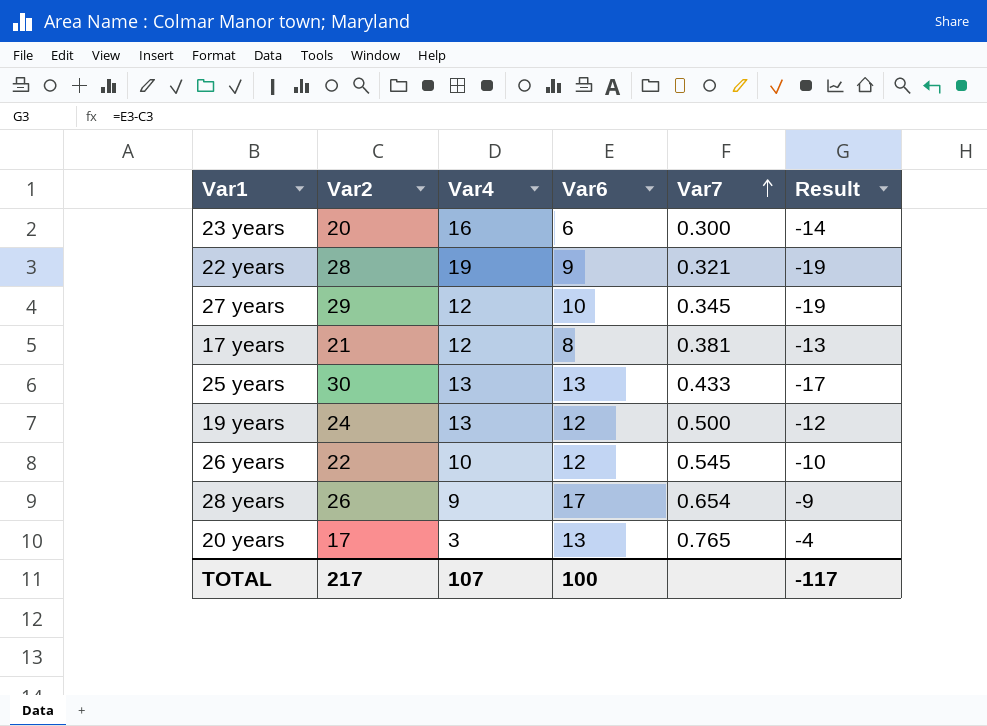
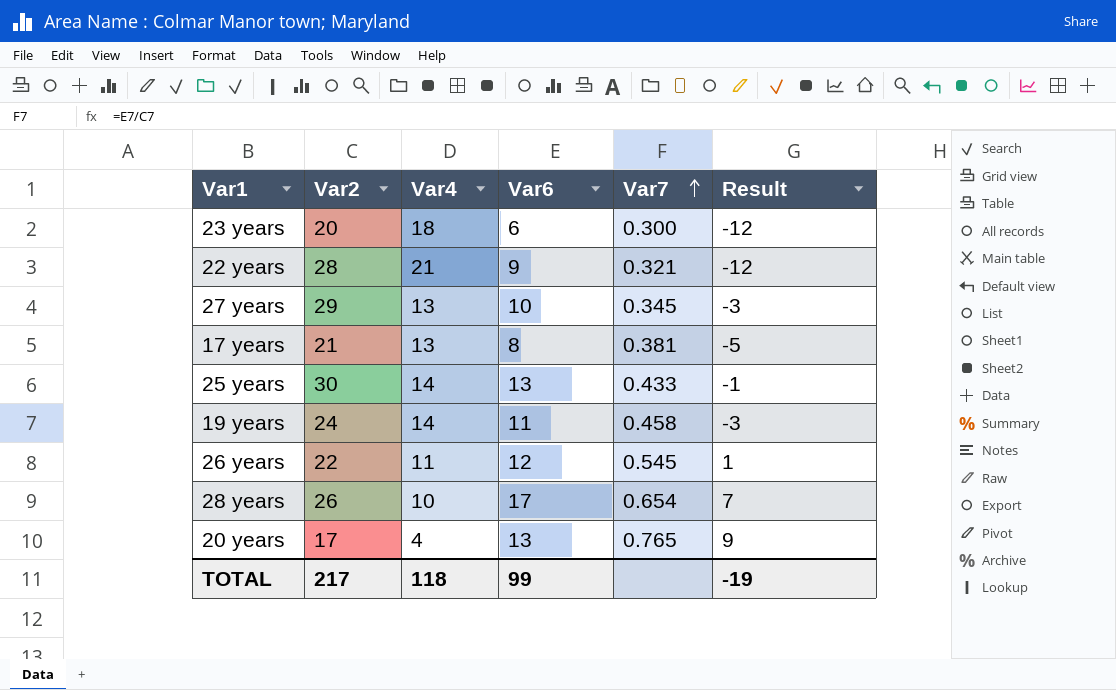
column Result | formula: [Var6] - [Var2] -> [Var6] - [Var4]
23 years | Var4: 16 -> 18
22 years | Var4: 19 -> 21
27 years | Var4: 12 -> 13
17 years | Var4: 12 -> 13
25 years | Var4: 13 -> 14
19 years | Var4: 13 -> 14
19 years | Var6: 12 -> 11
19 years | Var7: 0.500 -> 0.458
26 years | Var4: 10 -> 11
28 years | Var4: 9 -> 10
20 years | Var4: 3 -> 4
TOTAL | Var4: 107 -> 118
TOTAL | Var6: 100 -> 99
TOTAL | Result: -117 -> -19

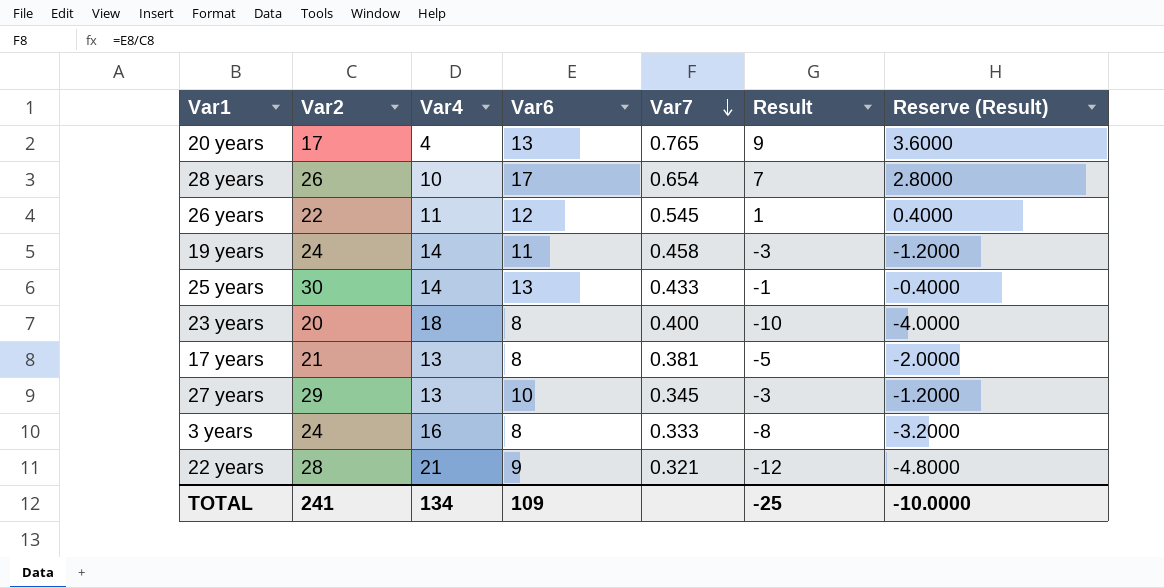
row order: Var7 ascending -> Var7 descending
column Reserve (Result) | formula: none -> [Result] * 0.4
23 years | Var6: 6 -> 8
23 years | Var7: 0.300 -> 0.400
23 years | Result: -12 -> -10
row 3 years: none -> 24 | 16 | 8 | 0.333 | -8 | -3.2000
TOTAL | Var2: 217 -> 241
TOTAL | Var4: 118 -> 134
TOTAL | Var6: 99 -> 109
TOTAL | Result: -19 -> -25

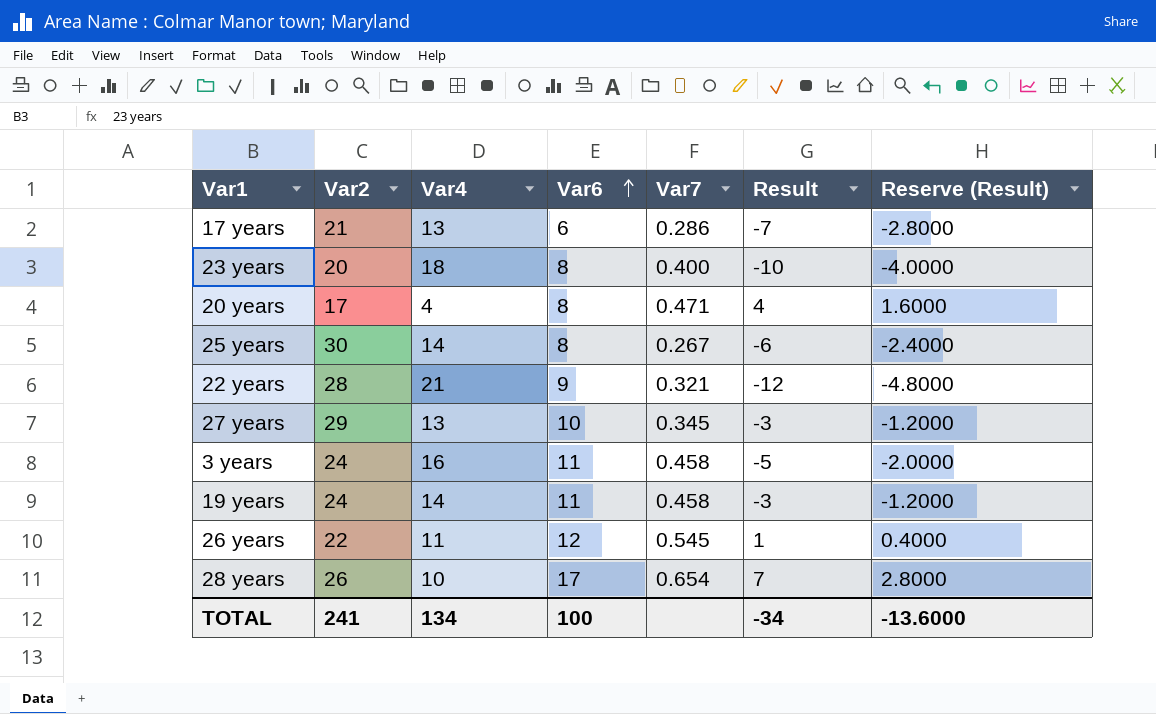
row order: Var7 descending -> Var6 ascending
17 years | Var6: 8 -> 6
17 years | Var7: 0.381 -> 0.286
17 years | Result: -5 -> -7
17 years | Reserve (Result): -2.0000 -> -2.8000
20 years | Var6: 13 -> 8
20 years | Var7: 0.765 -> 0.471
20 years | Result: 9 -> 4
20 years | Reserve (Result): 3.6000 -> 1.6000
25 years | Var6: 13 -> 8
25 years | Var7: 0.433 -> 0.267
25 years | Result: -1 -> -6
25 years | Reserve (Result): -0.4000 -> -2.4000
3 years | Var6: 8 -> 11
3 years | Var7: 0.333 -> 0.458
3 years | Result: -8 -> -5
3 years | Reserve (Result): -3.2000 -> -2.0000
TOTAL | Var6: 109 -> 100
TOTAL | Result: -25 -> -34
TOTAL | Reserve (Result): -10.0000 -> -13.6000

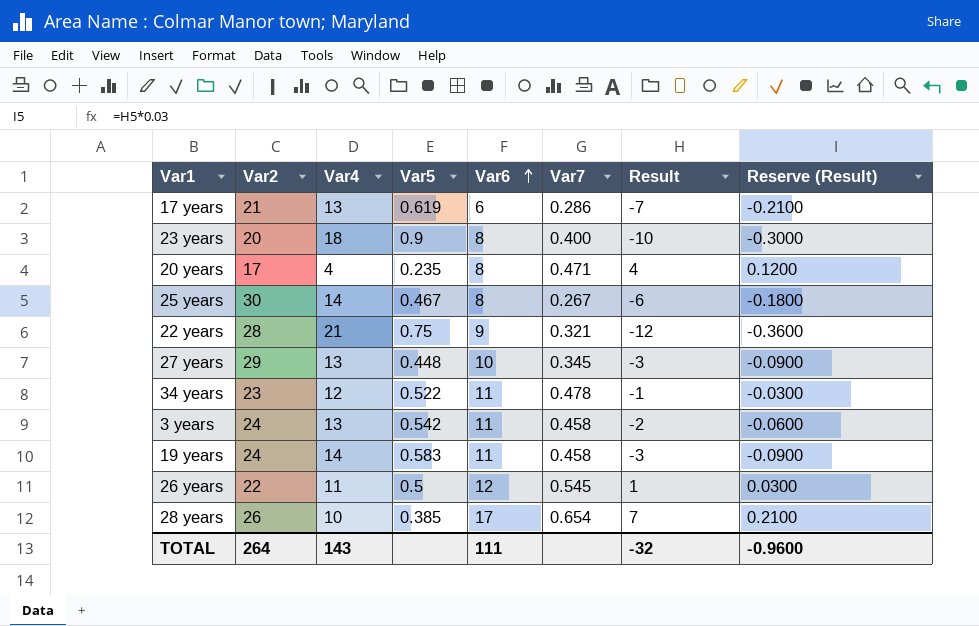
column Var5 | formula: none -> [Var4] / [Var2]
column Reserve (Result) | formula: [Result] * 0.4 -> [Result] * 0.03
row 34 years: none -> 23 | 12 | 0.522 | 11 | 0.478 | -1 | -0.0300
3 years | Var4: 16 -> 13
3 years | Result: -5 -> -2
TOTAL | Var2: 241 -> 264
TOTAL | Var4: 134 -> 143
TOTAL | Var6: 100 -> 111
TOTAL | Result: -34 -> -32
TOTAL | Reserve (Result): -13.6000 -> -0.9600

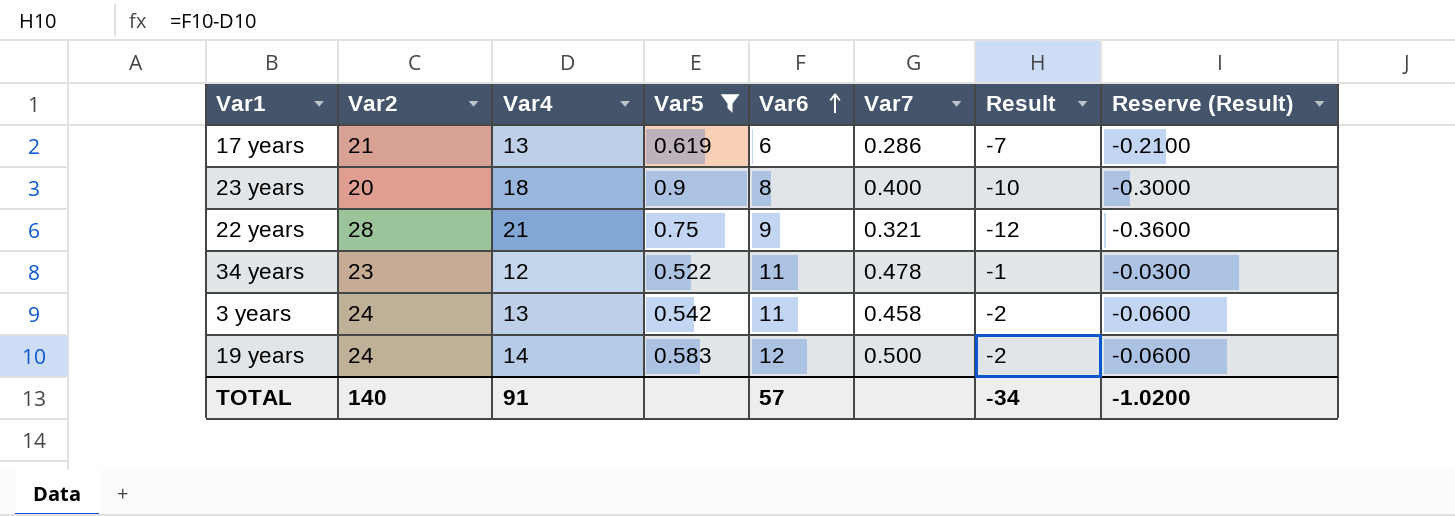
filter: none -> Var5 >= 0.522
19 years | Var6: 11 -> 12
19 years | Var7: 0.458 -> 0.500
19 years | Result: -3 -> -2
19 years | Reserve (Result): -0.0900 -> -0.0600
TOTAL | Var2: 264 -> 140
TOTAL | Var4: 143 -> 91
TOTAL | Var6: 111 -> 57
TOTAL | Result: -32 -> -34
TOTAL | Reserve (Result): -0.9600 -> -1.0200

